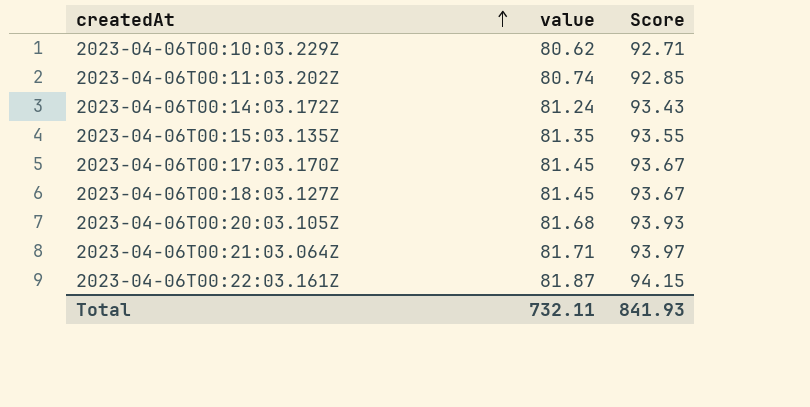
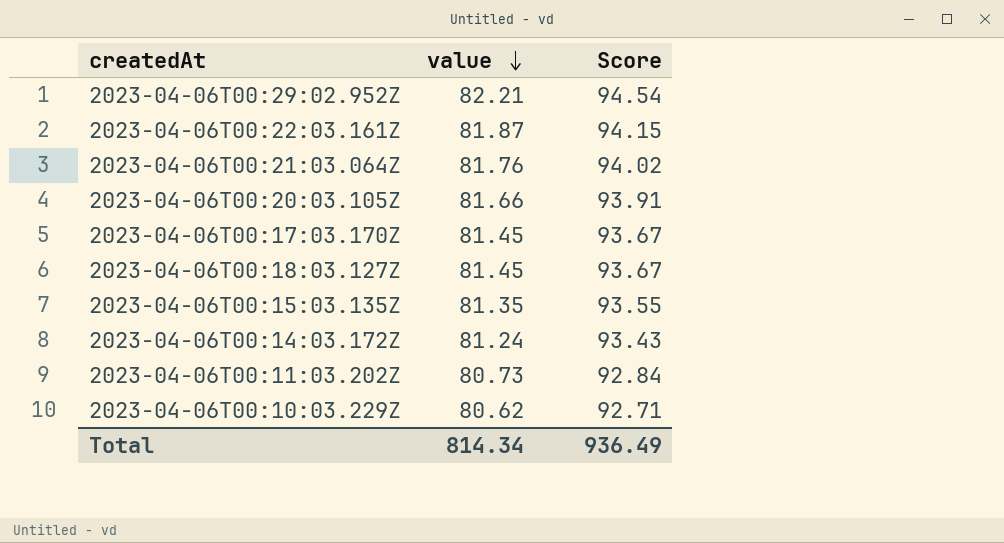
row order: createdAt ascending -> value descending
row 2023-04-06T00:29:02.952Z: none -> 82.21 | 94.54
2023-04-06T00:21:03.064Z | value: 81.71 -> 81.76
2023-04-06T00:21:03.064Z | Score: 93.97 -> 94.02
2023-04-06T00:20:03.105Z | value: 81.68 -> 81.66
2023-04-06T00:20:03.105Z | Score: 93.93 -> 93.91
2023-04-06T00:11:03.202Z | value: 80.74 -> 80.73
2023-04-06T00:11:03.202Z | Score: 92.85 -> 92.84
Total | value: 732.11 -> 814.34
Total | Score: 841.93 -> 936.49

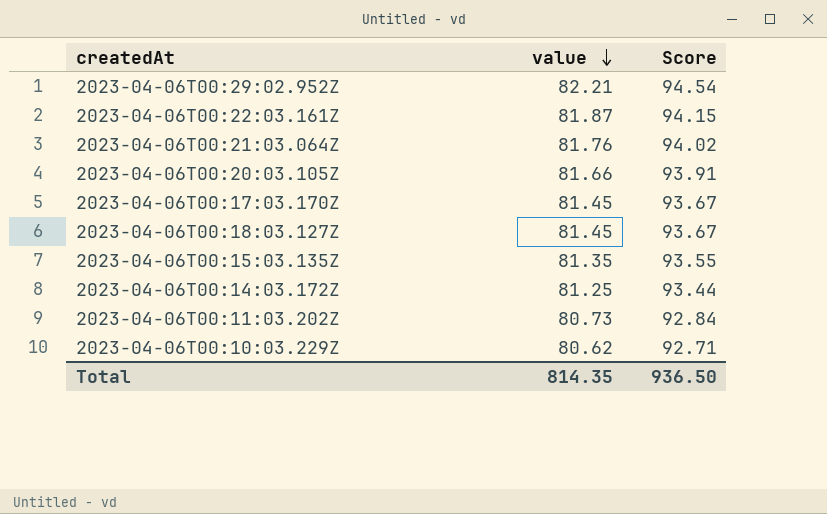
2023-04-06T00:14:03.172Z | value: 81.24 -> 81.25
2023-04-06T00:14:03.172Z | Score: 93.43 -> 93.44
Total | value: 814.34 -> 814.35
Total | Score: 936.49 -> 936.50

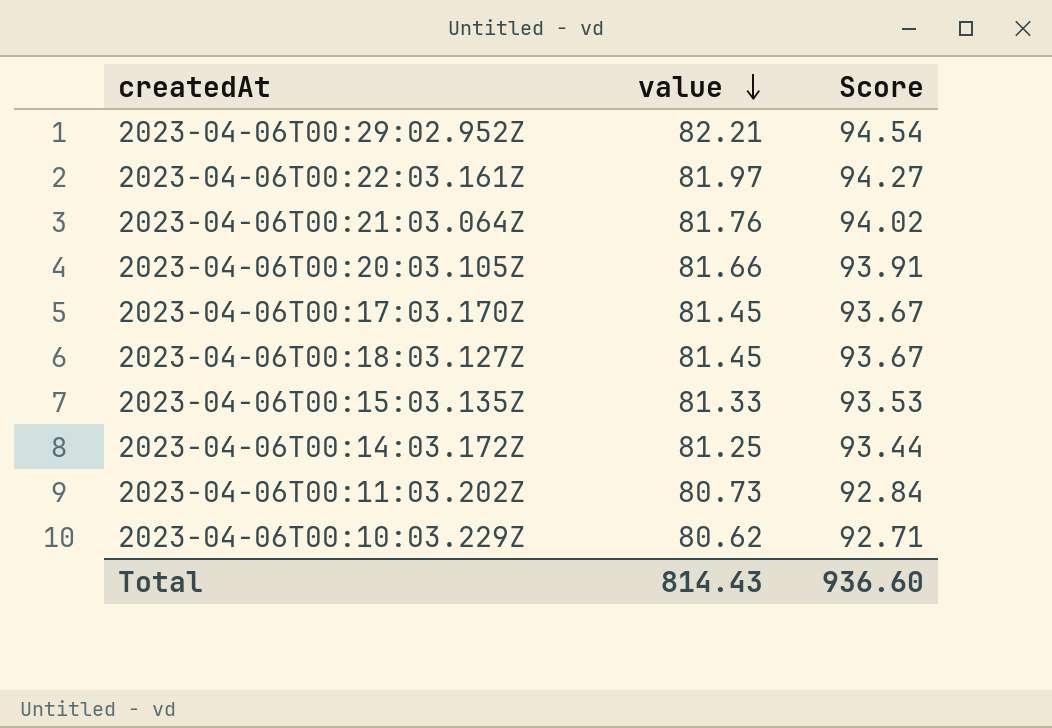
2023-04-06T00:22:03.161Z | value: 81.87 -> 81.97
2023-04-06T00:22:03.161Z | Score: 94.15 -> 94.27
2023-04-06T00:15:03.135Z | value: 81.35 -> 81.33
2023-04-06T00:15:03.135Z | Score: 93.55 -> 93.53
Total | value: 814.35 -> 814.43
Total | Score: 936.50 -> 936.60

